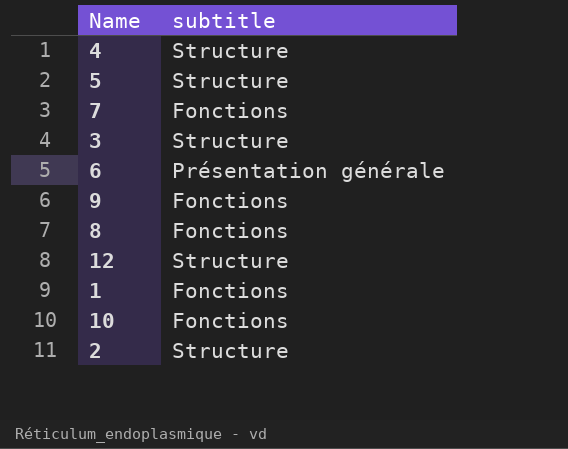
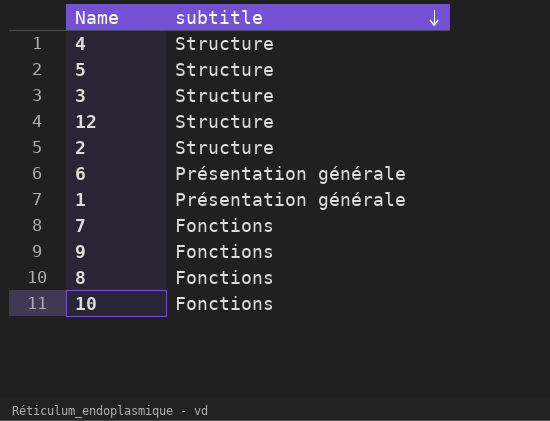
row order: none -> subtitle descending
1 | subtitle: Fonctions -> Présentation générale

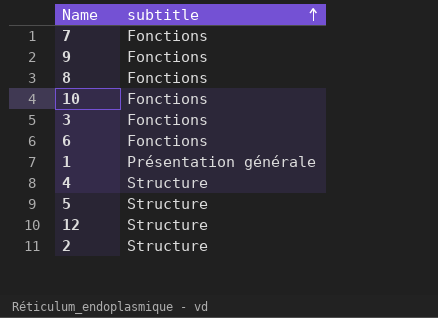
row order: subtitle descending -> subtitle ascending
3 | subtitle: Structure -> Fonctions
6 | subtitle: Présentation générale -> Fonctions

